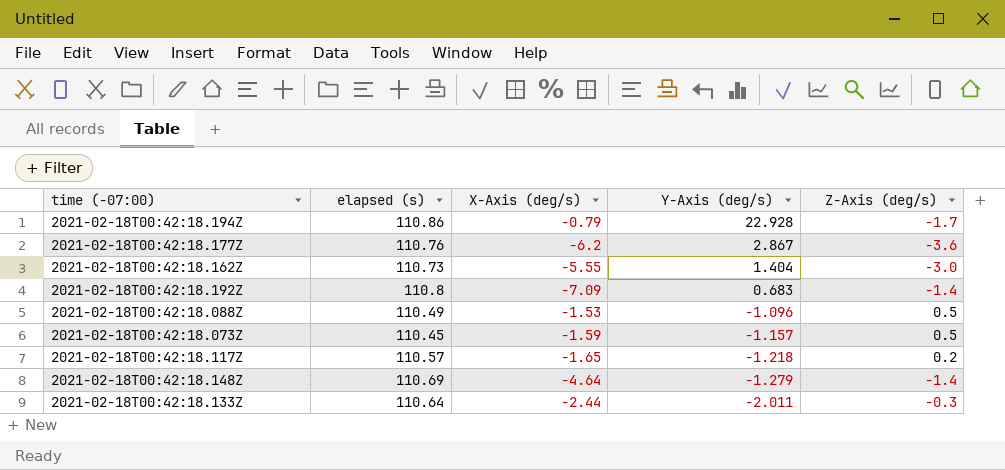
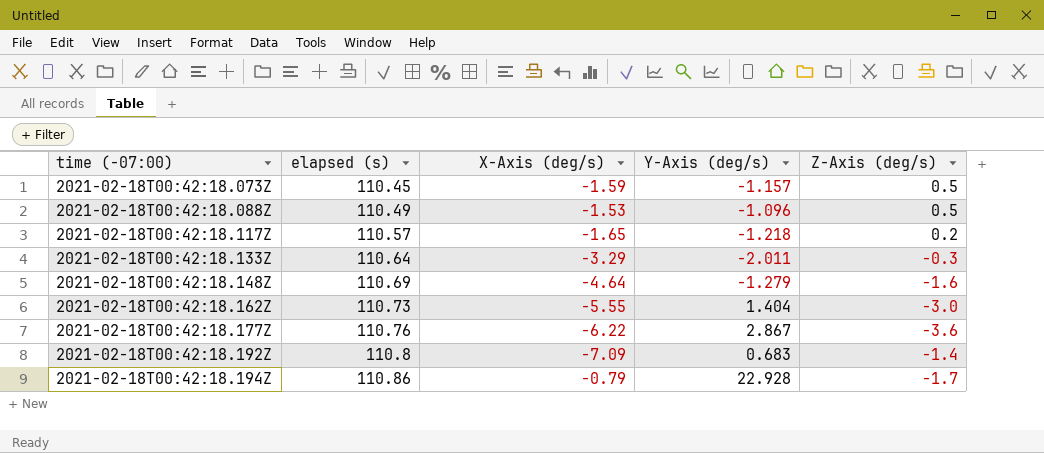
row order: Y-Axis (deg/s) descending -> time (-07:00) ascending
2021-02-18T00:42:18.133Z | X-Axis (deg/s): -2.44 -> -3.29
2021-02-18T00:42:18.148Z | Z-Axis (deg/s): -1.4 -> -1.6
2021-02-18T00:42:18.177Z | X-Axis (deg/s): -6.2 -> -6.22

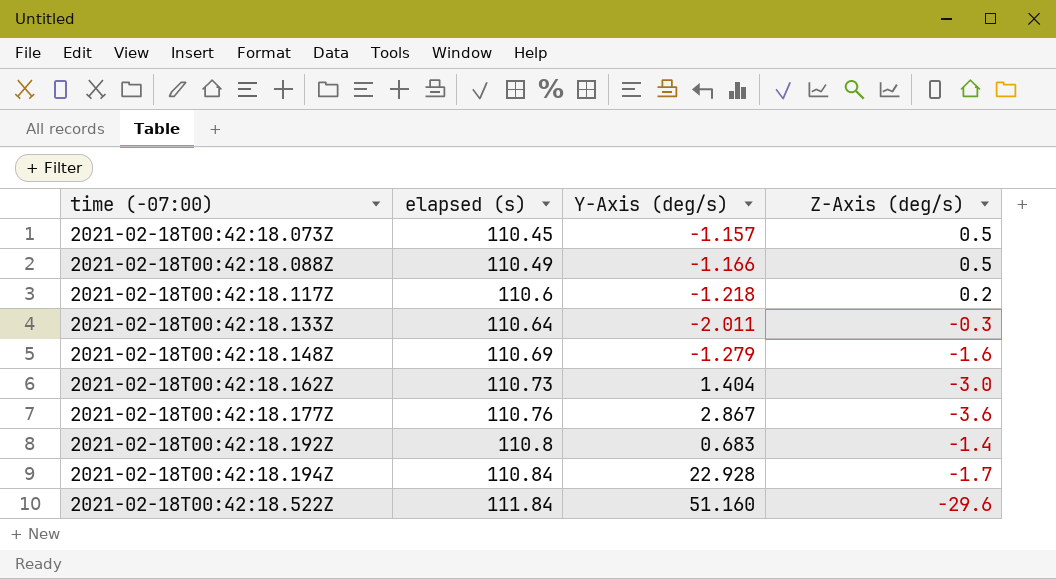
column X-Axis (deg/s) | position: 3 -> none
2021-02-18T00:42:18.088Z | Y-Axis (deg/s): -1.096 -> -1.166
2021-02-18T00:42:18.117Z | elapsed (s): 110.57 -> 110.6
2021-02-18T00:42:18.194Z | elapsed (s): 110.86 -> 110.84
row 2021-02-18T00:42:18.522Z: none -> 111.84 | 51.160 | -29.6

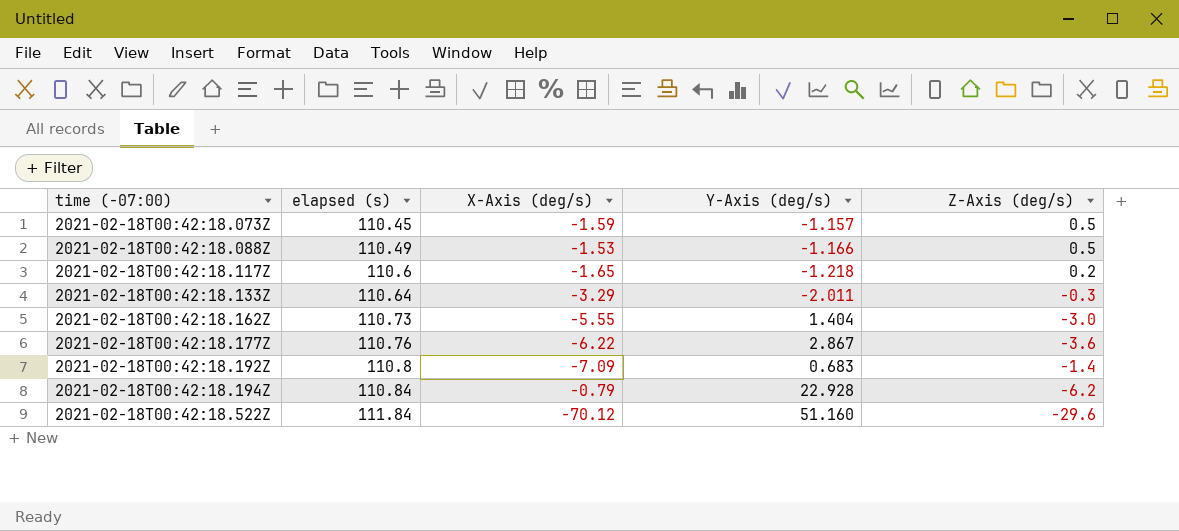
column X-Axis (deg/s) | position: none -> 3
row 2021-02-18T00:42:18.148Z: 110.69 | -1.279 | -1.6 -> none
2021-02-18T00:42:18.194Z | Z-Axis (deg/s): -1.7 -> -6.2

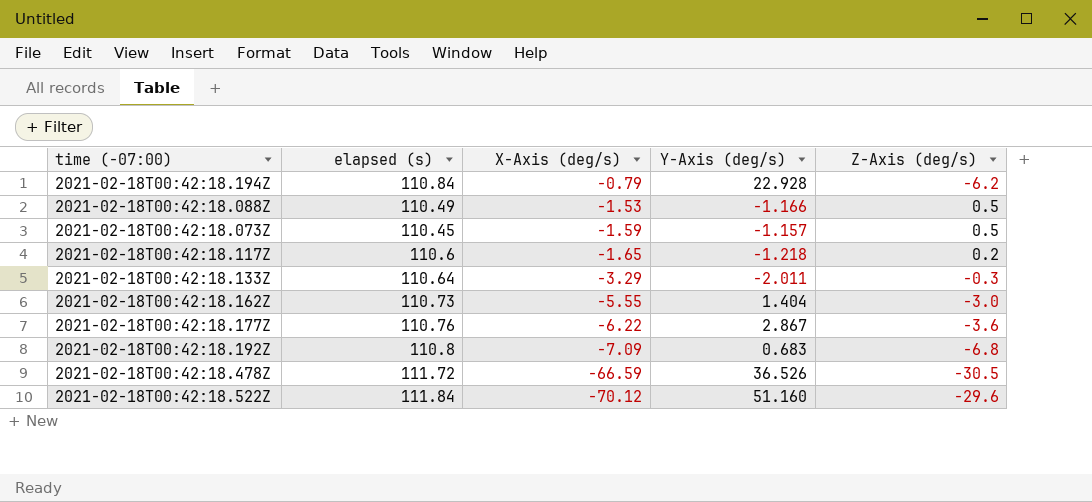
row order: time (-07:00) ascending -> X-Axis (deg/s) descending
2021-02-18T00:42:18.192Z | Z-Axis (deg/s): -1.4 -> -6.8
row 2021-02-18T00:42:18.478Z: none -> 111.72 | -66.59 | 36.526 | -30.5

